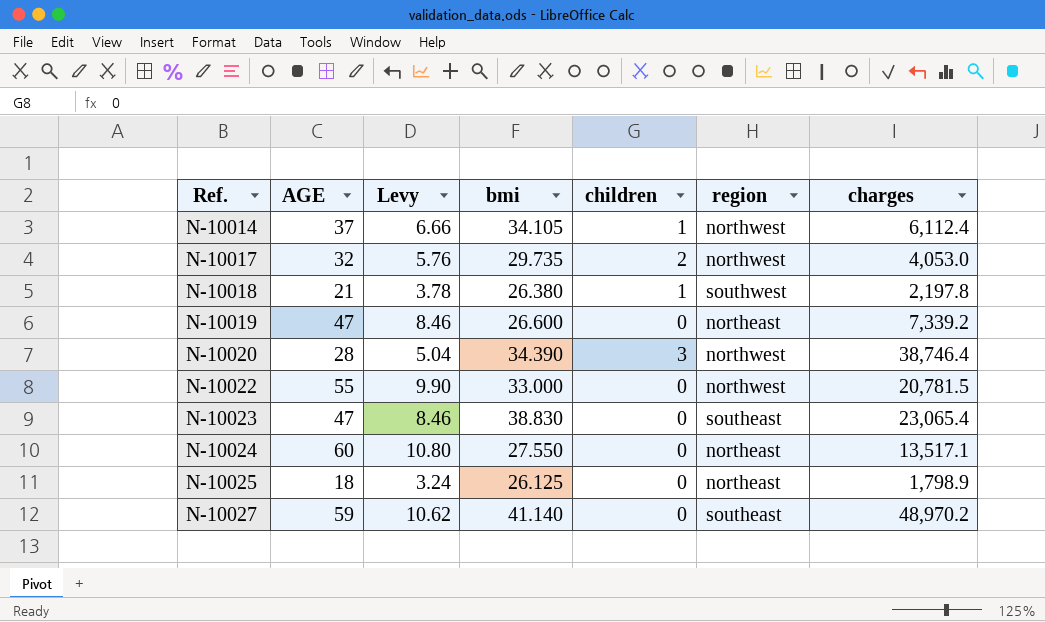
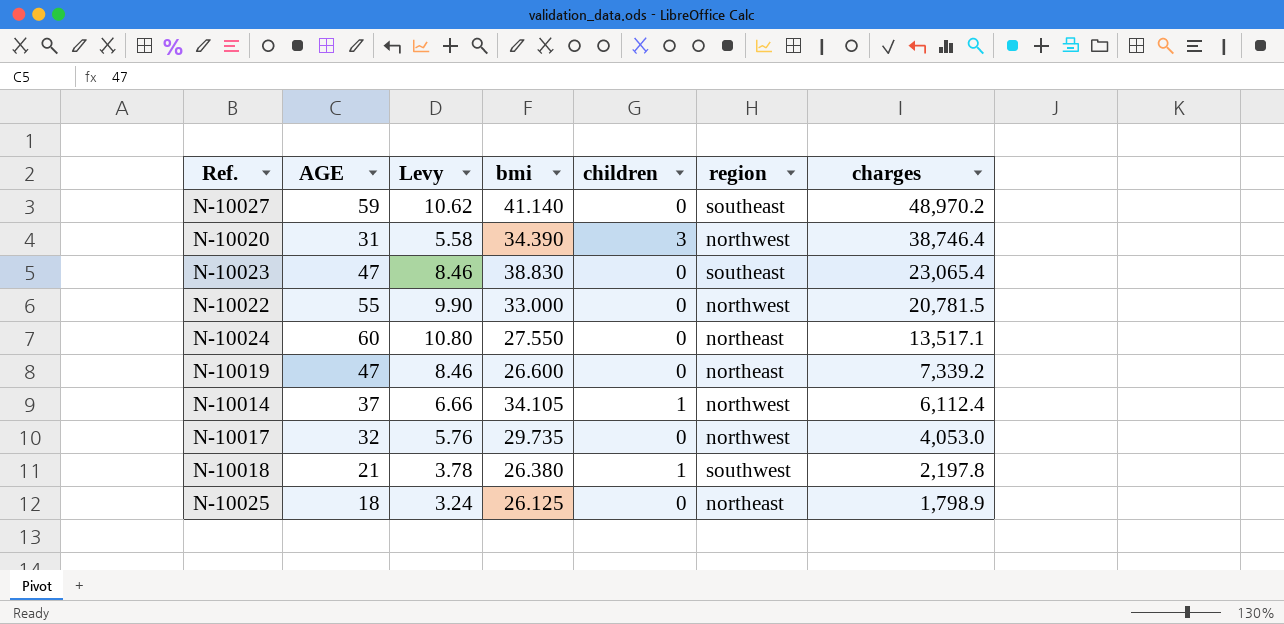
row order: Ref. ascending -> charges descending
N-10020 | AGE: 28 -> 31
N-10020 | Levy: 5.04 -> 5.58
N-10017 | children: 2 -> 0

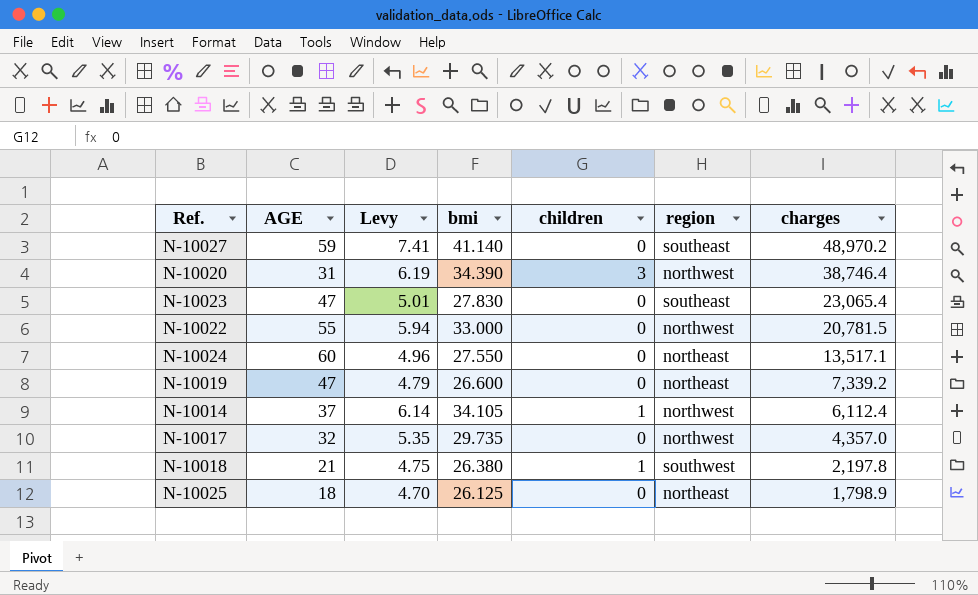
column Levy | formula: [AGE] * 0.18 -> [bmi] * 0.18
N-10023 | bmi: 38.830 -> 27.830
N-10017 | charges: 4,053.0 -> 4,357.0

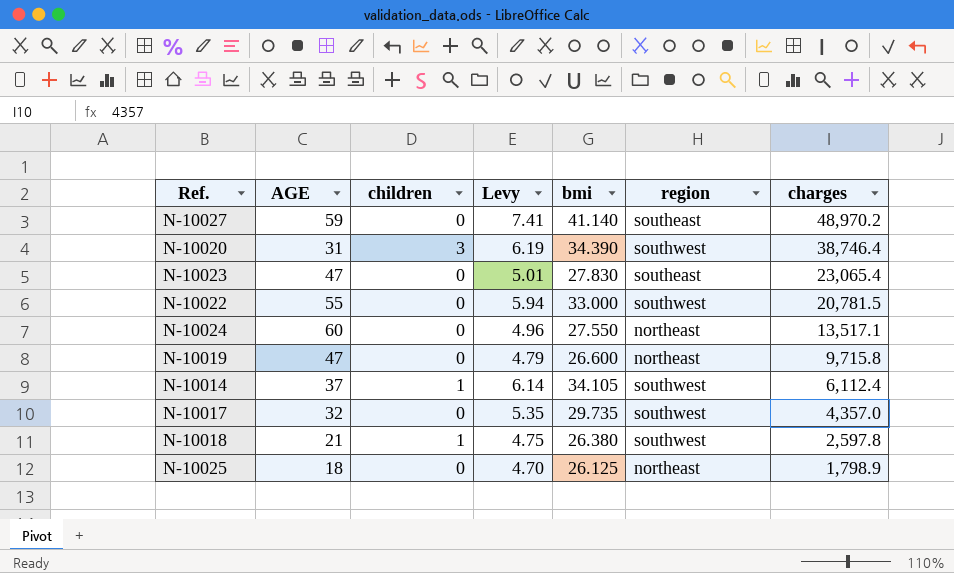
column children | position: 5 -> 3
N-10020 | region: northwest -> southwest
N-10022 | region: northwest -> southwest
N-10019 | charges: 7,339.2 -> 9,715.8
N-10014 | region: northwest -> southwest
N-10017 | region: northwest -> southwest
N-10018 | charges: 2,197.8 -> 2,597.8

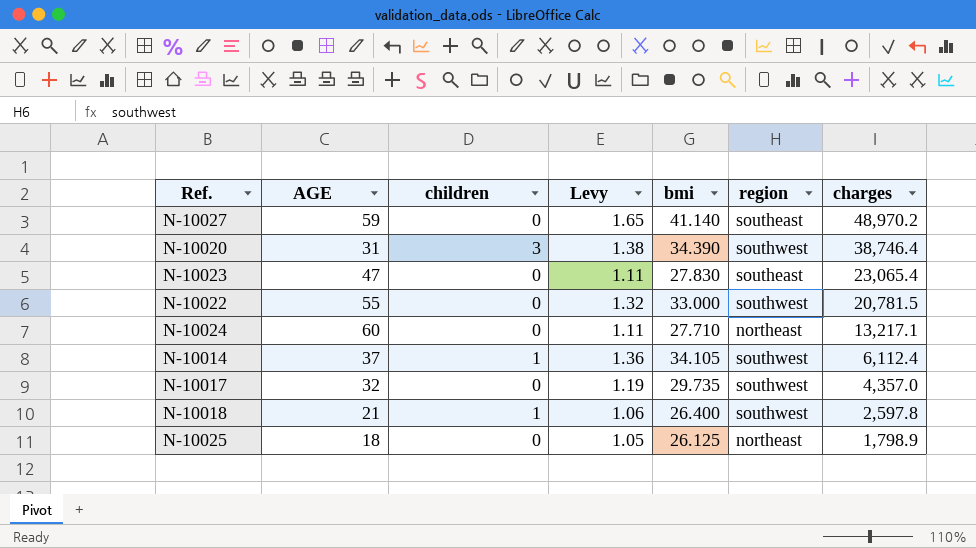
column Levy | formula: [bmi] * 0.18 -> [bmi] * 0.04
row N-10019: 47 | 0 | 4.79 | 26.600 | northeast | 9,715.8 -> none
N-10024 | bmi: 27.550 -> 27.710
N-10024 | charges: 13,517.1 -> 13,217.1
N-10018 | bmi: 26.380 -> 26.400

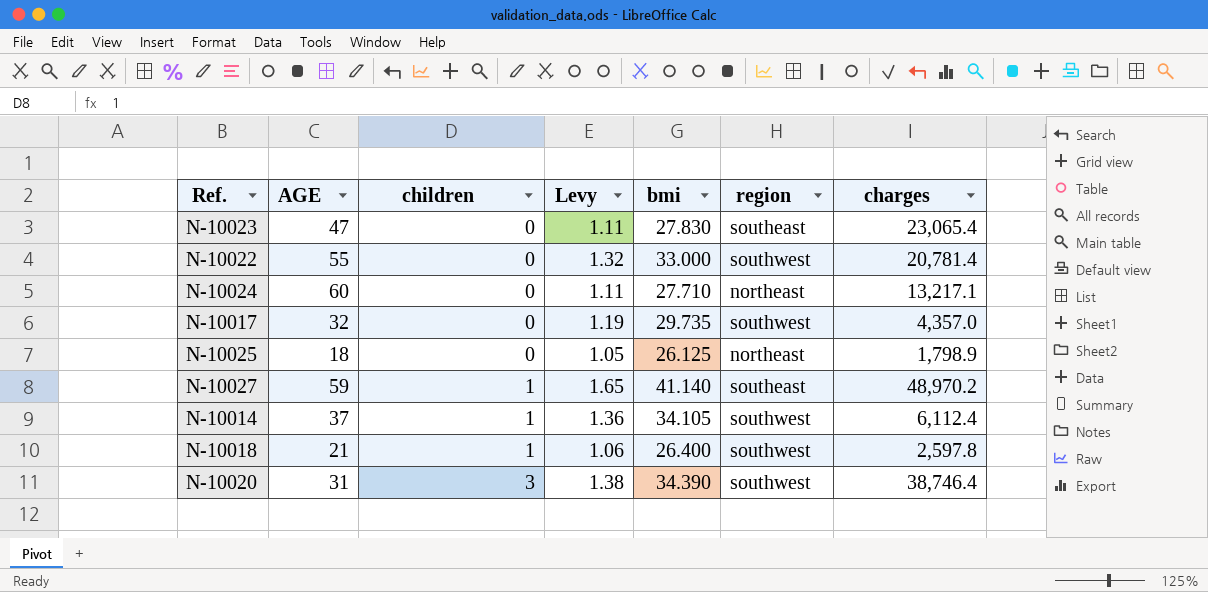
row order: charges descending -> children ascending
N-10022 | charges: 20,781.5 -> 20,781.4
N-10027 | children: 0 -> 1

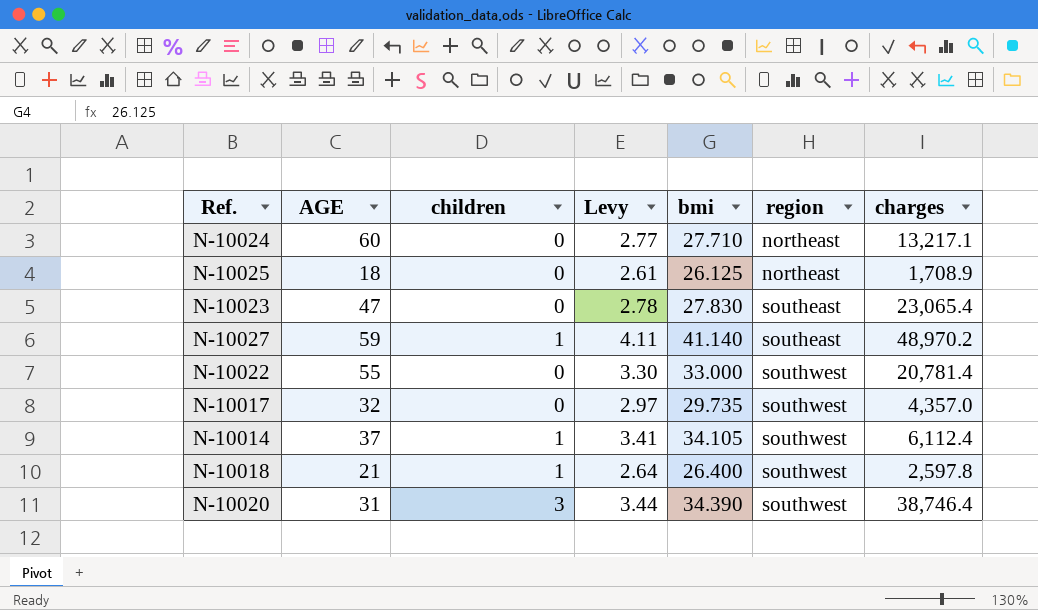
row order: children ascending -> region ascending
column Levy | formula: [bmi] * 0.04 -> [bmi] * 0.1
N-10025 | charges: 1,798.9 -> 1,708.9

